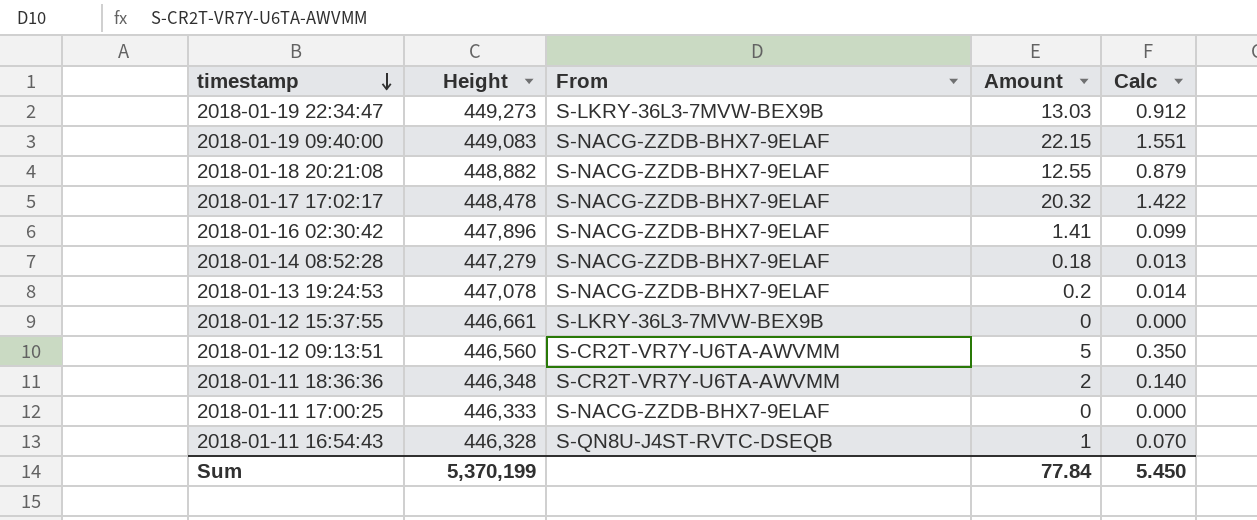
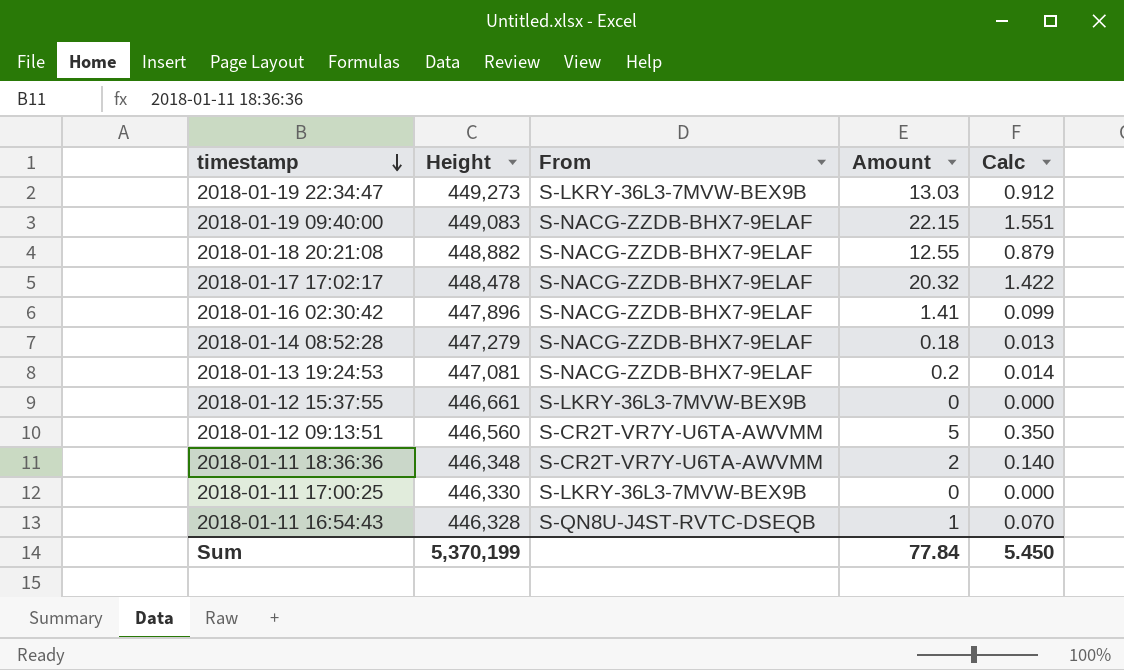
2018-01-13 19:24:53 | Height: 447,078 -> 447,081
2018-01-11 17:00:25 | Height: 446,333 -> 446,330
2018-01-11 17:00:25 | From: S-NACG-ZZDB-BHX7-9ELAF -> S-LKRY-36L3-7MVW-BEX9B

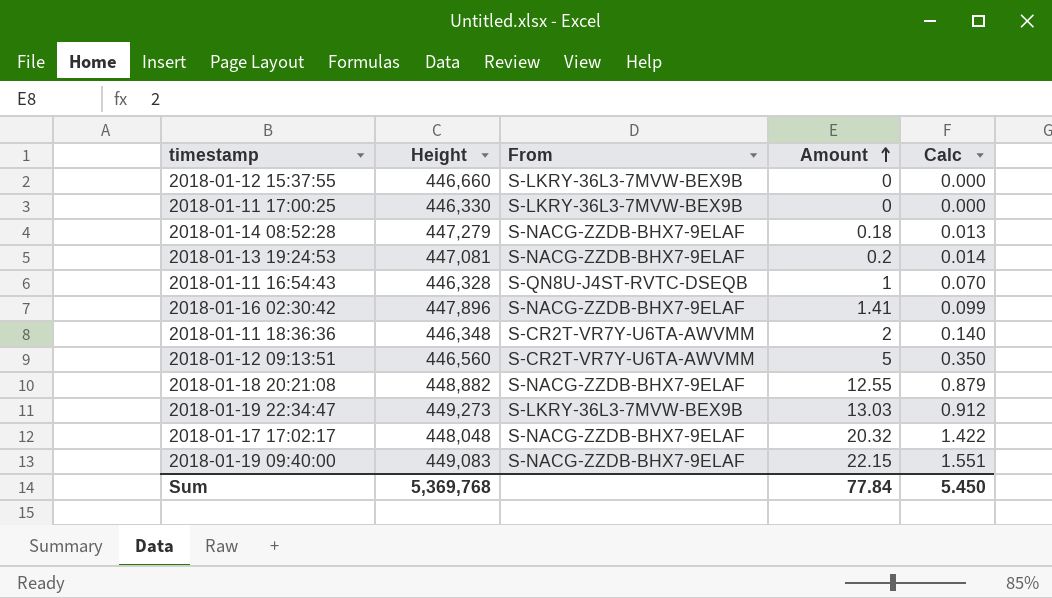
row order: timestamp descending -> Amount ascending
2018-01-12 15:37:55 | Height: 446,661 -> 446,660
2018-01-17 17:02:17 | Height: 448,478 -> 448,048
Sum | Height: 5,370,199 -> 5,369,768

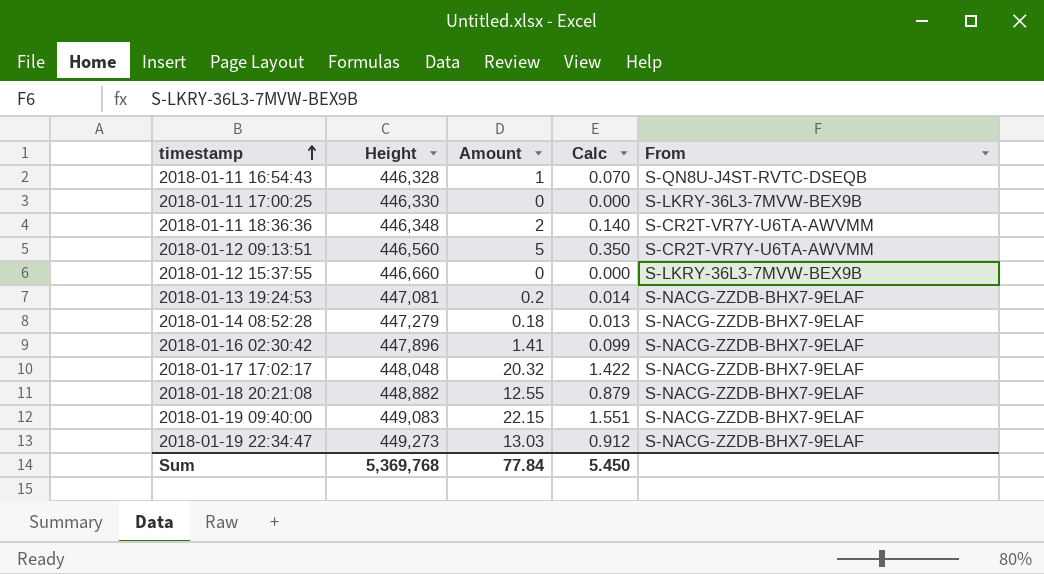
row order: Amount ascending -> timestamp ascending
column From | position: 3 -> 5
2018-01-19 22:34:47 | From: S-LKRY-36L3-7MVW-BEX9B -> S-NACG-ZZDB-BHX7-9ELAF

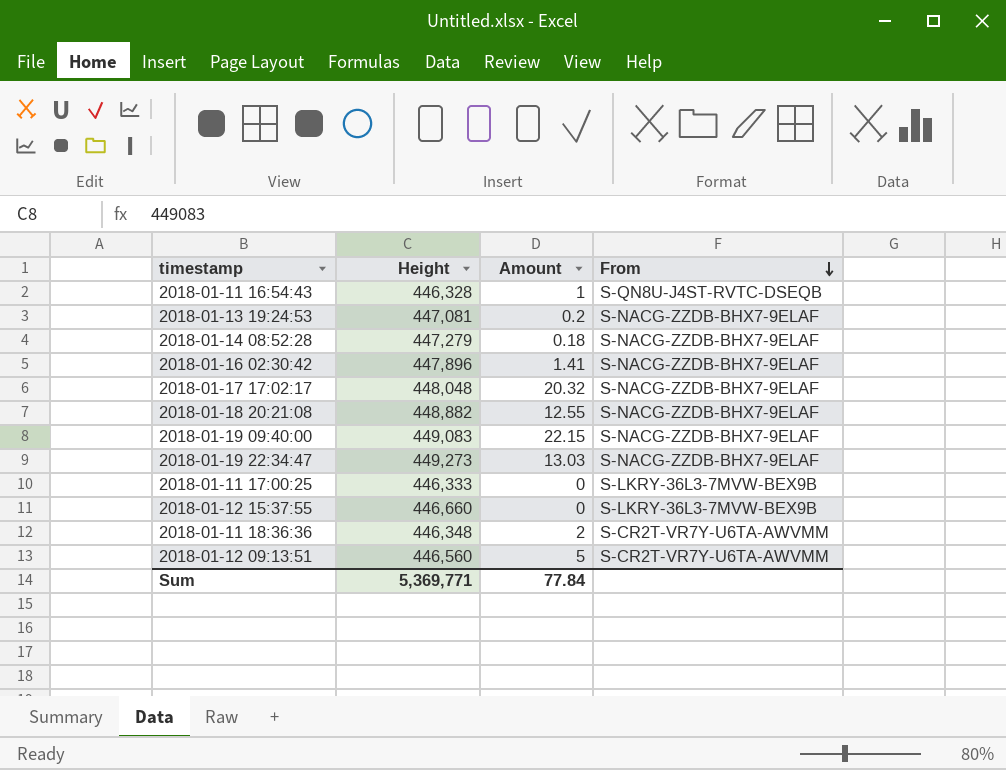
row order: timestamp ascending -> From descending
column Calc | formula: [Amount] * 0.07 -> none
2018-01-11 17:00:25 | Height: 446,330 -> 446,333
Sum | Height: 5,369,768 -> 5,369,771

